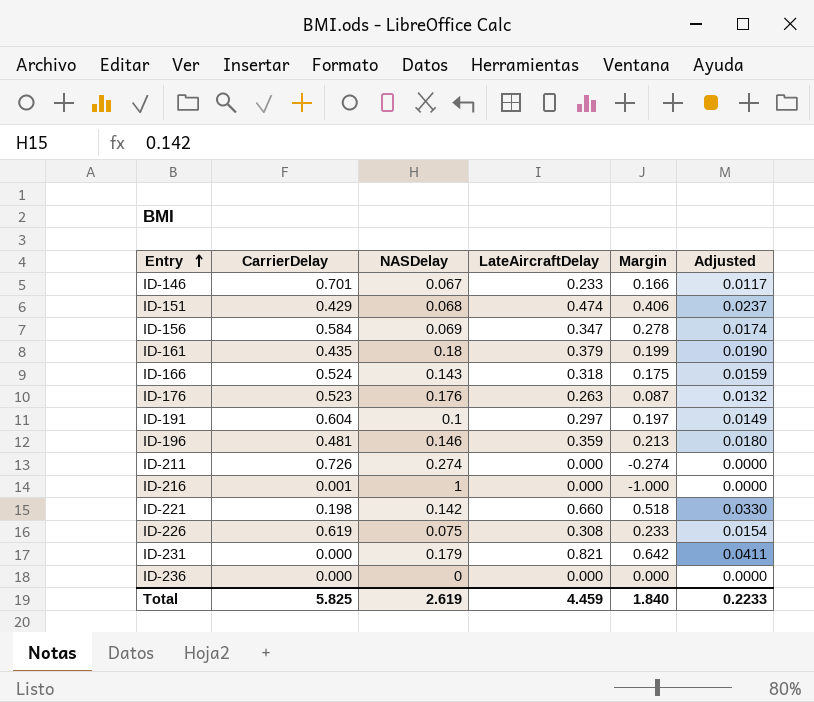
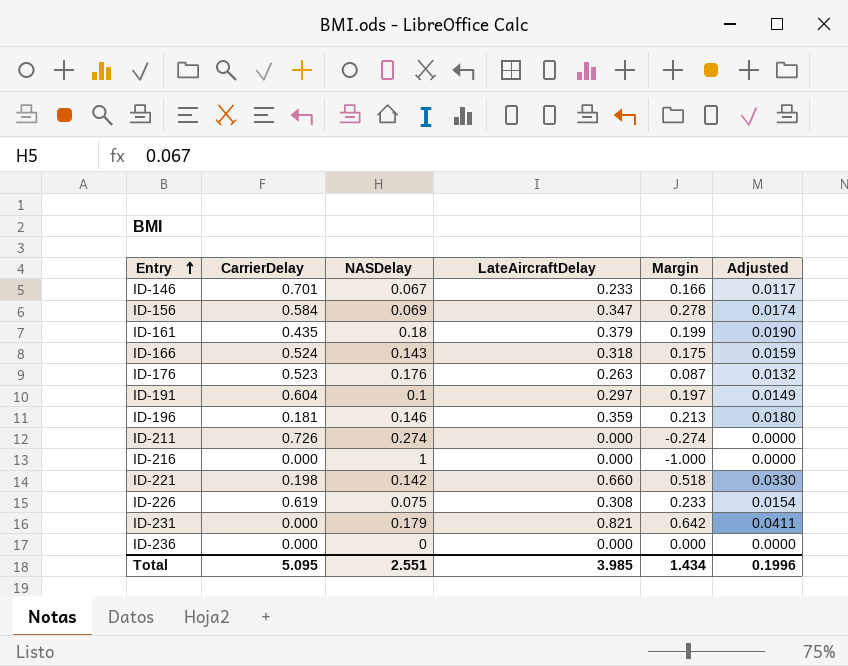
row ID-151: 0.429 | 0.068 | 0.474 | 0.406 | 0.0237 -> none
ID-196 | CarrierDelay: 0.481 -> 0.181
ID-216 | CarrierDelay: 0.001 -> 0.000
Total | CarrierDelay: 5.825 -> 5.095
Total | NASDelay: 2.619 -> 2.551
Total | LateAircraftDelay: 4.459 -> 3.985
Total | Margin: 1.840 -> 1.434
Total | Adjusted: 0.2233 -> 0.1996

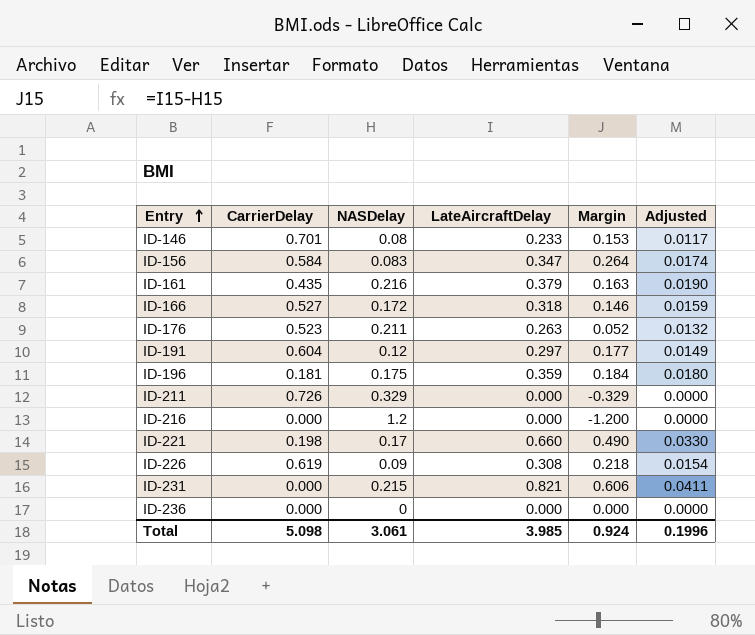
ID-146 | NASDelay: 0.067 -> 0.08
ID-146 | Margin: 0.166 -> 0.153
ID-156 | NASDelay: 0.069 -> 0.083
ID-156 | Margin: 0.278 -> 0.264
ID-161 | NASDelay: 0.18 -> 0.216
ID-161 | Margin: 0.199 -> 0.163
ID-166 | CarrierDelay: 0.524 -> 0.527
ID-166 | NASDelay: 0.143 -> 0.172
ID-166 | Margin: 0.175 -> 0.146
ID-176 | NASDelay: 0.176 -> 0.211
ID-176 | Margin: 0.087 -> 0.052
ID-191 | NASDelay: 0.1 -> 0.12
ID-191 | Margin: 0.197 -> 0.177
ID-196 | NASDelay: 0.146 -> 0.175
ID-196 | Margin: 0.213 -> 0.184
ID-211 | NASDelay: 0.274 -> 0.329
ID-211 | Margin: -0.274 -> -0.329
ID-216 | NASDelay: 1 -> 1.2
ID-216 | Margin: -1.000 -> -1.200
ID-221 | NASDelay: 0.142 -> 0.17
ID-221 | Margin: 0.518 -> 0.490
ID-226 | NASDelay: 0.075 -> 0.09
ID-226 | Margin: 0.233 -> 0.218
ID-231 | NASDelay: 0.179 -> 0.215
ID-231 | Margin: 0.642 -> 0.606
Total | CarrierDelay: 5.095 -> 5.098
Total | NASDelay: 2.551 -> 3.061
Total | Margin: 1.434 -> 0.924

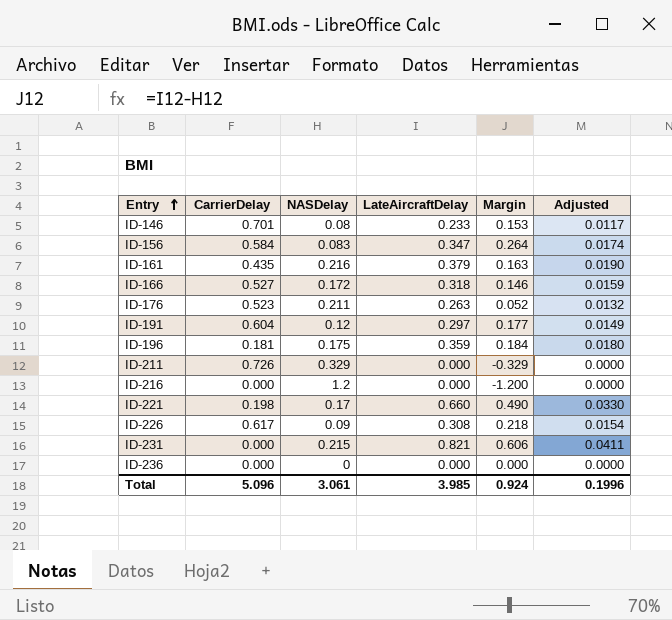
ID-226 | CarrierDelay: 0.619 -> 0.617
Total | CarrierDelay: 5.098 -> 5.096

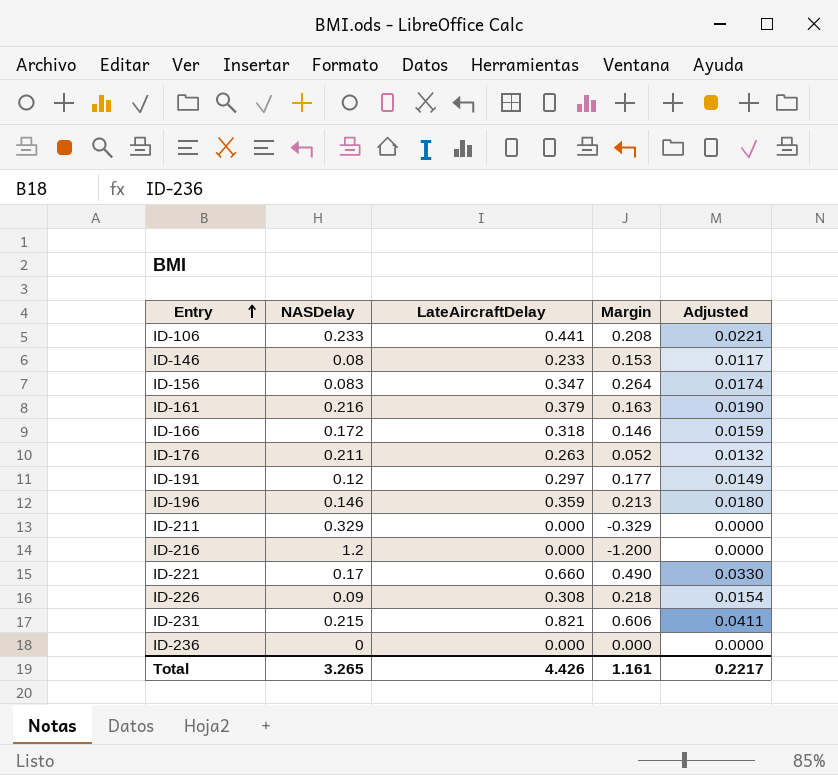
column CarrierDelay | position: 2 -> none
row ID-106: none -> 0.233 | 0.441 | 0.208 | 0.0221
ID-196 | NASDelay: 0.175 -> 0.146
ID-196 | Margin: 0.184 -> 0.213
Total | NASDelay: 3.061 -> 3.265
Total | LateAircraftDelay: 3.985 -> 4.426
Total | Margin: 0.924 -> 1.161
Total | Adjusted: 0.1996 -> 0.2217

